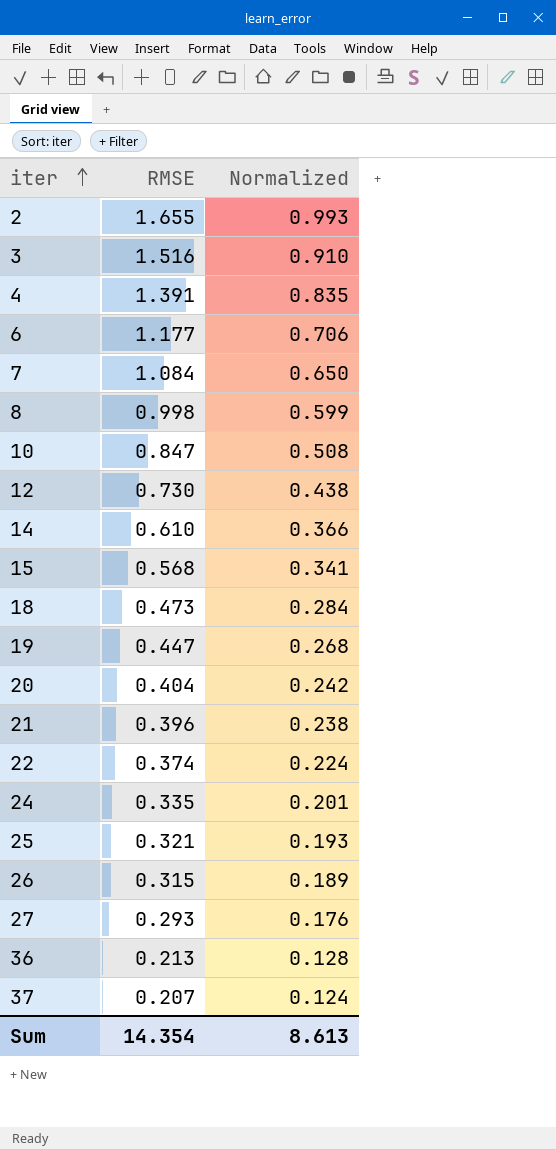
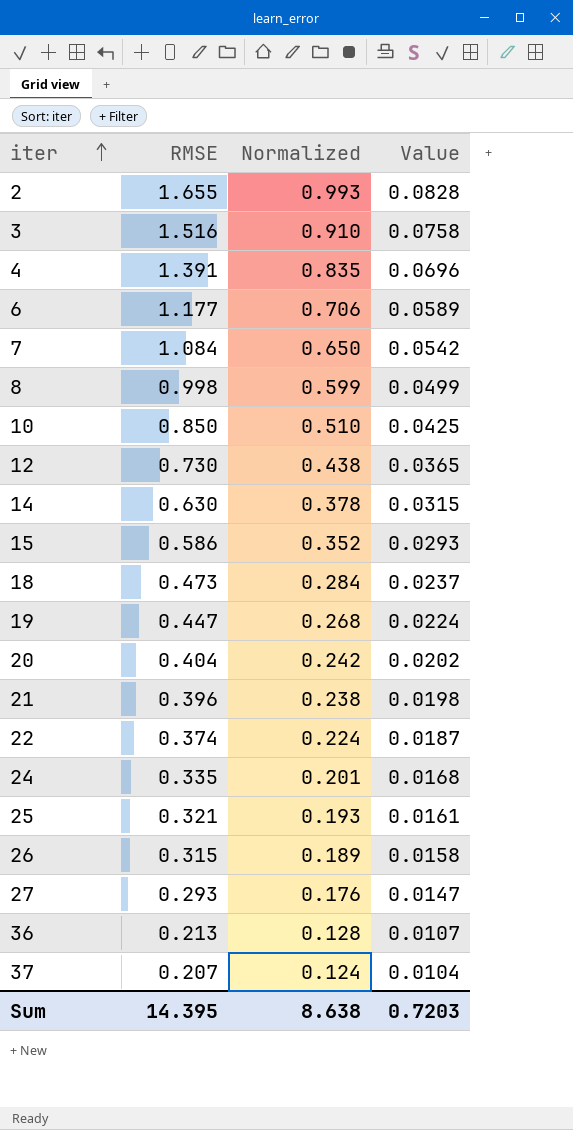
column Value | formula: none -> [RMSE] * 0.05
10 | RMSE: 0.847 -> 0.850
10 | Normalized: 0.508 -> 0.510
14 | RMSE: 0.610 -> 0.630
14 | Normalized: 0.366 -> 0.378
15 | RMSE: 0.568 -> 0.586
15 | Normalized: 0.341 -> 0.352
Sum | RMSE: 14.354 -> 14.395
Sum | Normalized: 8.613 -> 8.638

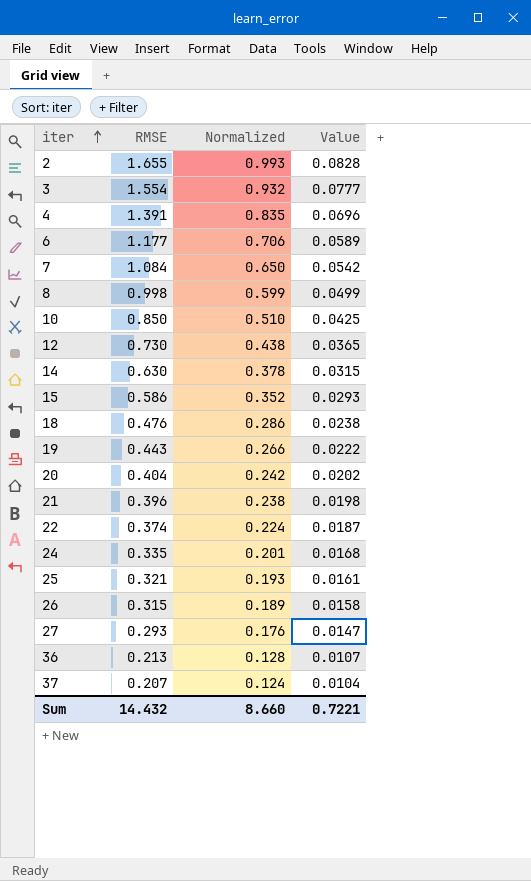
3 | RMSE: 1.516 -> 1.554
3 | Normalized: 0.910 -> 0.932
3 | Value: 0.0758 -> 0.0777
18 | RMSE: 0.473 -> 0.476
18 | Normalized: 0.284 -> 0.286
18 | Value: 0.0237 -> 0.0238
19 | RMSE: 0.447 -> 0.443
19 | Normalized: 0.268 -> 0.266
19 | Value: 0.0224 -> 0.0222
Sum | RMSE: 14.395 -> 14.432
Sum | Normalized: 8.638 -> 8.660
Sum | Value: 0.7203 -> 0.7221

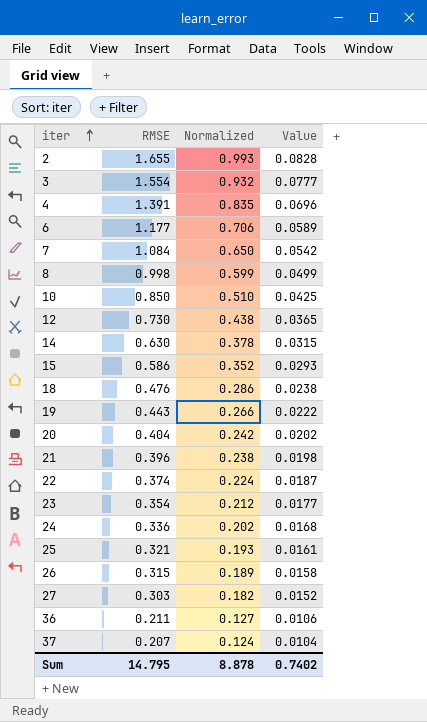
row 23: none -> 0.354 | 0.212 | 0.0177
24 | RMSE: 0.335 -> 0.336
24 | Normalized: 0.201 -> 0.202
27 | RMSE: 0.293 -> 0.303
27 | Normalized: 0.176 -> 0.182
27 | Value: 0.0147 -> 0.0152
36 | RMSE: 0.213 -> 0.211
36 | Normalized: 0.128 -> 0.127
36 | Value: 0.0107 -> 0.0106
Sum | RMSE: 14.432 -> 14.795
Sum | Normalized: 8.660 -> 8.878
Sum | Value: 0.7221 -> 0.7402

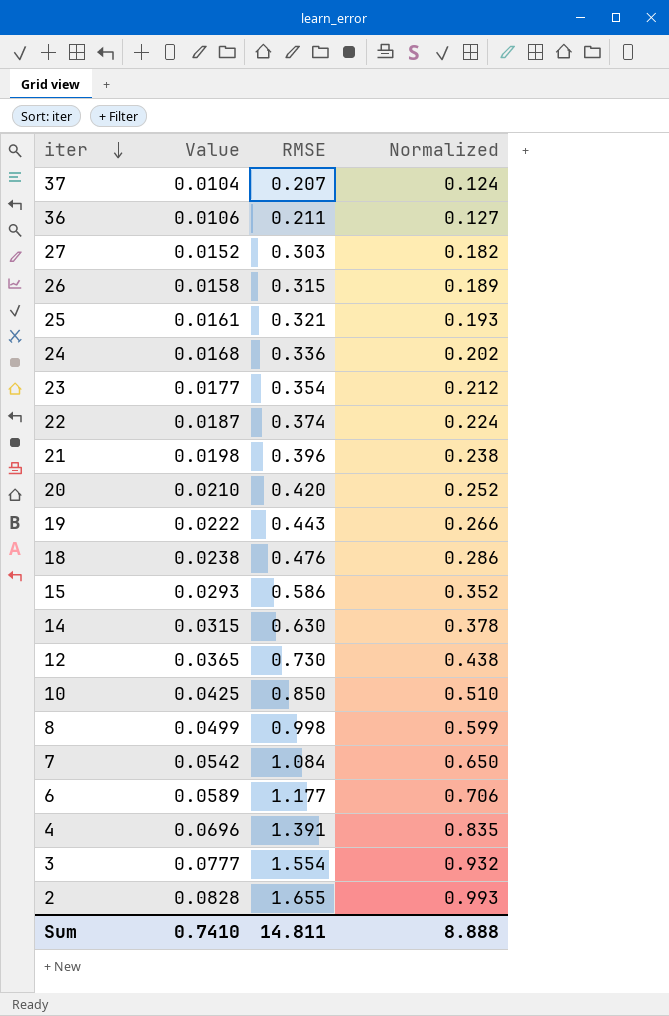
row order: iter ascending -> iter descending
column Value | position: 4 -> 2
20 | Value: 0.0202 -> 0.0210
20 | RMSE: 0.404 -> 0.420
20 | Normalized: 0.242 -> 0.252
Sum | Value: 0.7402 -> 0.7410
Sum | RMSE: 14.795 -> 14.811
Sum | Normalized: 8.878 -> 8.888

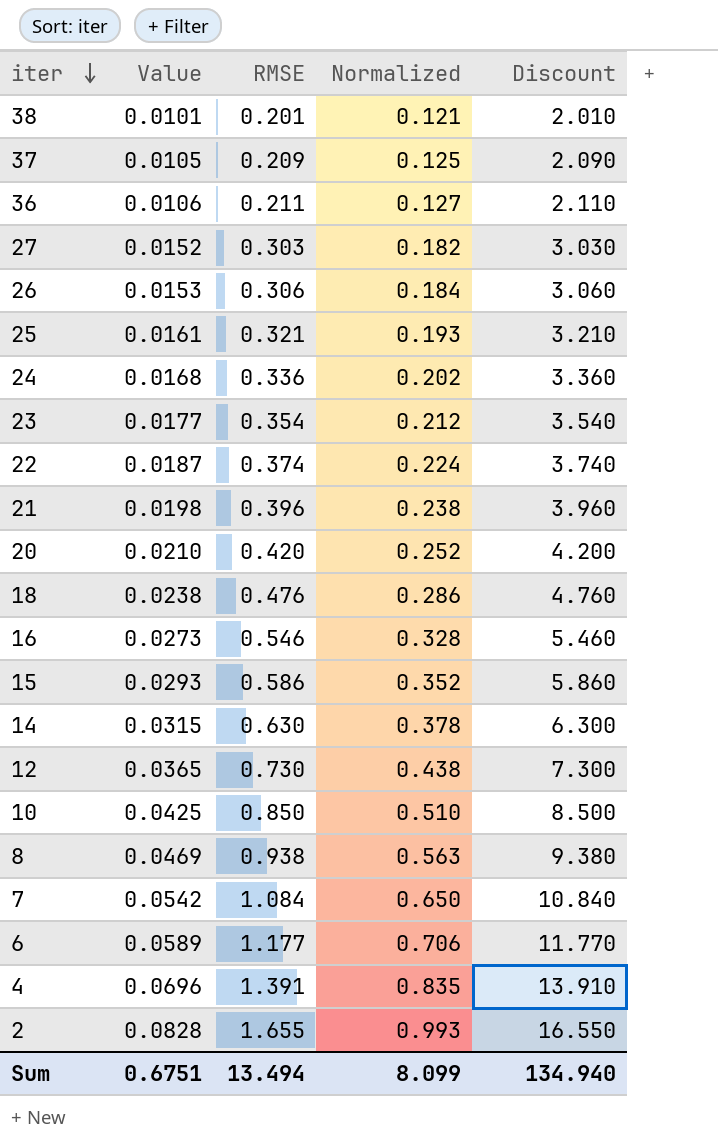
column Discount | formula: none -> [RMSE] * 10
row 19: 0.0222 | 0.443 | 0.266 -> none
row 3: 0.0777 | 1.554 | 0.932 -> none
row 38: none -> 0.0101 | 0.201 | 0.121 | 2.010
37 | Value: 0.0104 -> 0.0105
37 | RMSE: 0.207 -> 0.209
37 | Normalized: 0.124 -> 0.125
26 | Value: 0.0158 -> 0.0153
26 | RMSE: 0.315 -> 0.306
26 | Normalized: 0.189 -> 0.184
row 16: none -> 0.0273 | 0.546 | 0.328 | 5.460
8 | Value: 0.0499 -> 0.0469
8 | RMSE: 0.998 -> 0.938
8 | Normalized: 0.599 -> 0.563
Sum | Value: 0.7410 -> 0.6751
Sum | RMSE: 14.811 -> 13.494
Sum | Normalized: 8.888 -> 8.099

